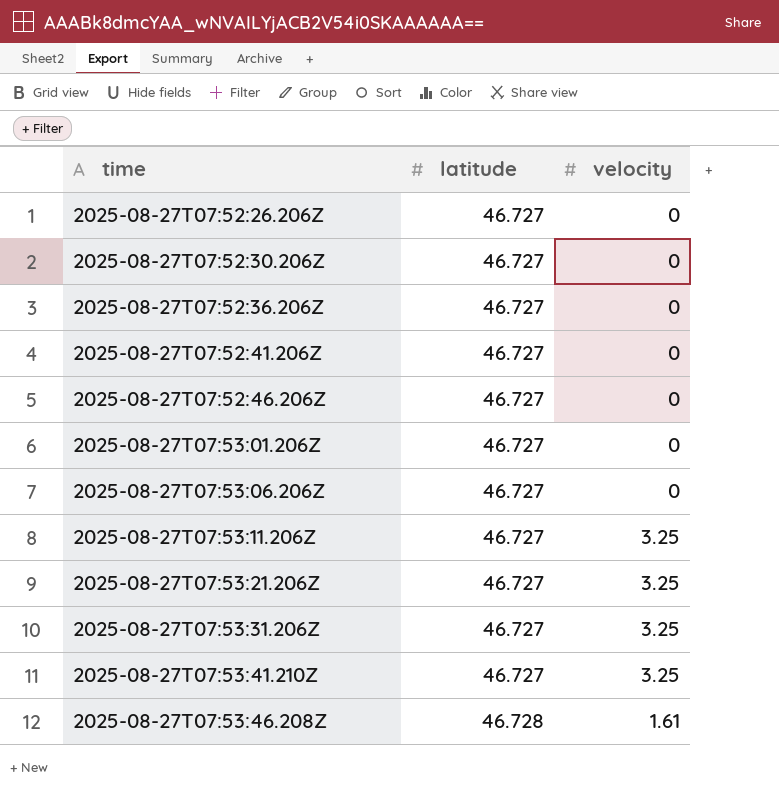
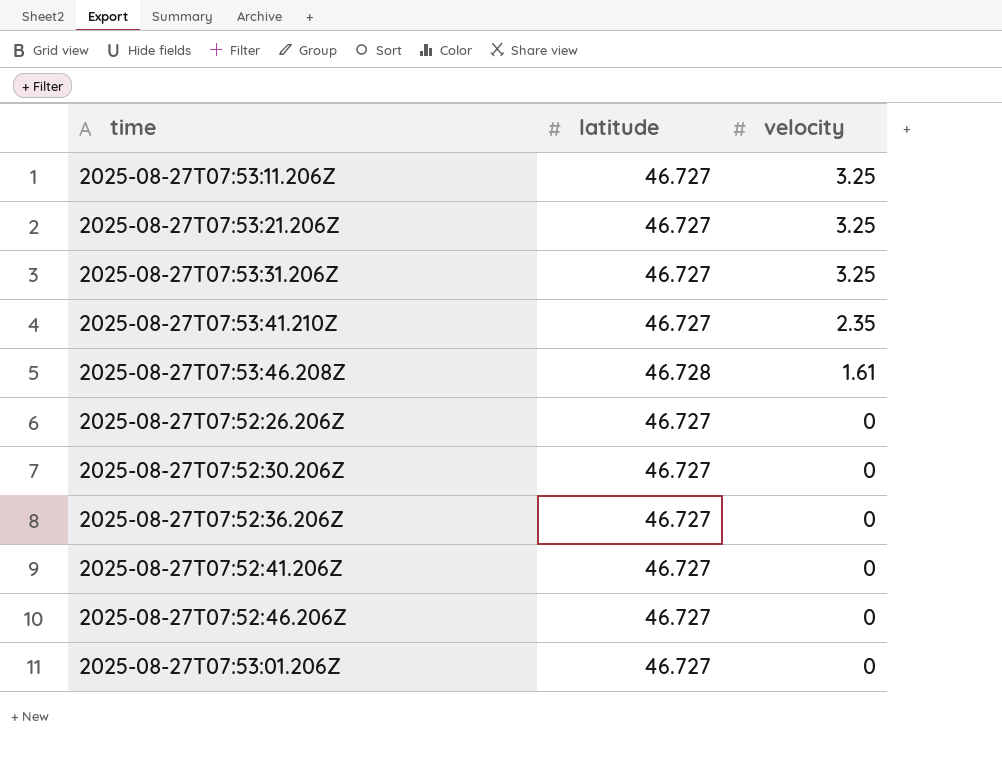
row order: time ascending -> velocity descending
row 2025-08-27T07:53:06.206Z: 46.727 | 0 -> none
2025-08-27T07:53:41.210Z | velocity: 3.25 -> 2.35

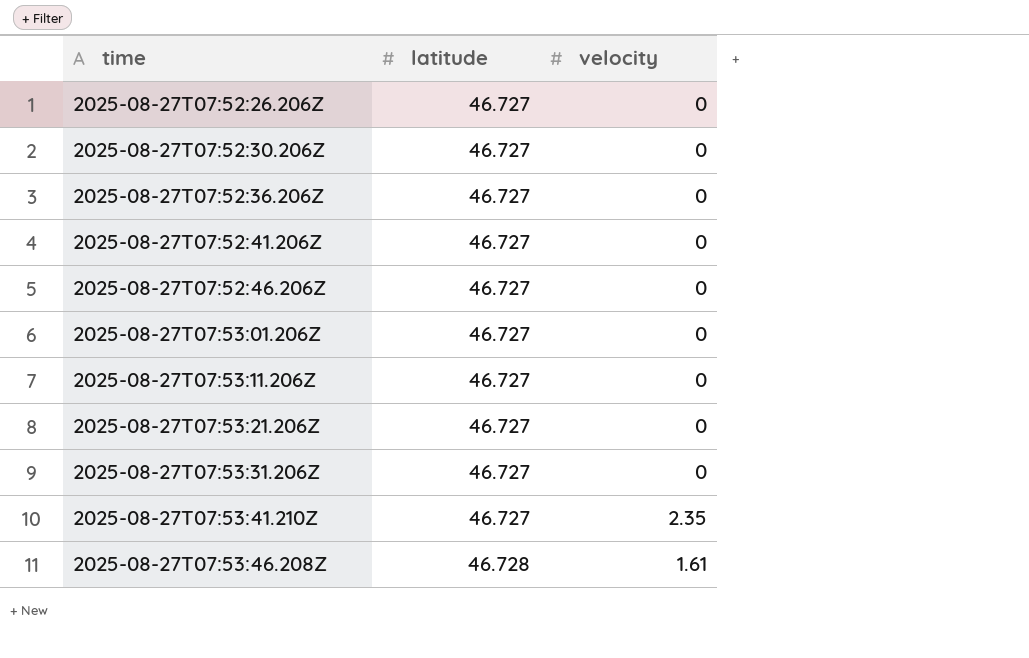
row order: velocity descending -> time ascending
2025-08-27T07:53:11.206Z | velocity: 3.25 -> 0
2025-08-27T07:53:21.206Z | velocity: 3.25 -> 0
2025-08-27T07:53:31.206Z | velocity: 3.25 -> 0

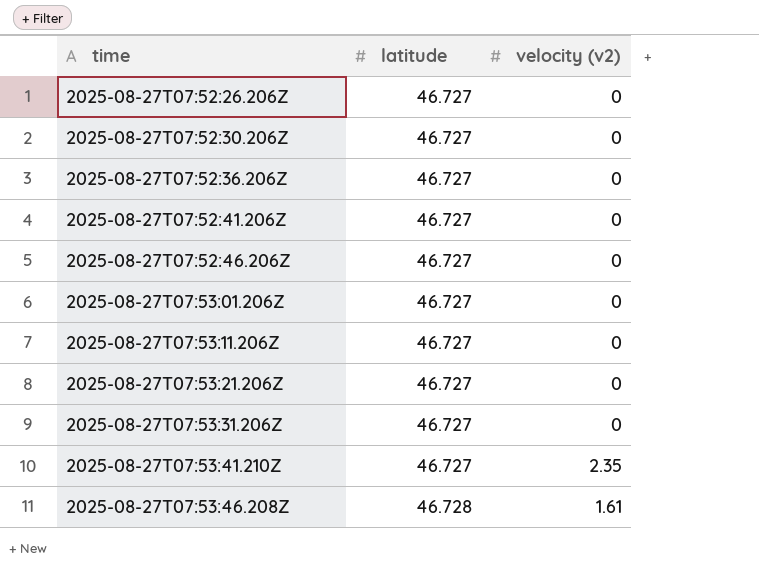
column name: velocity -> velocity (v2)

